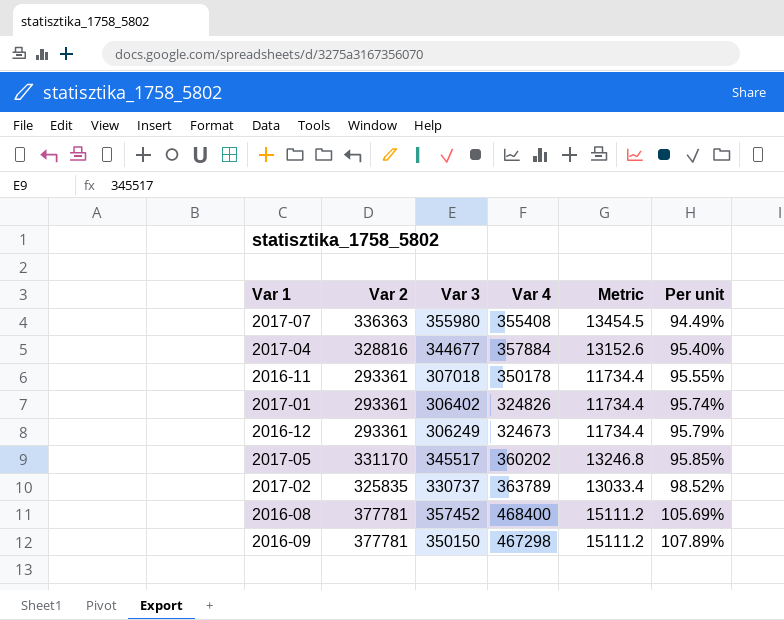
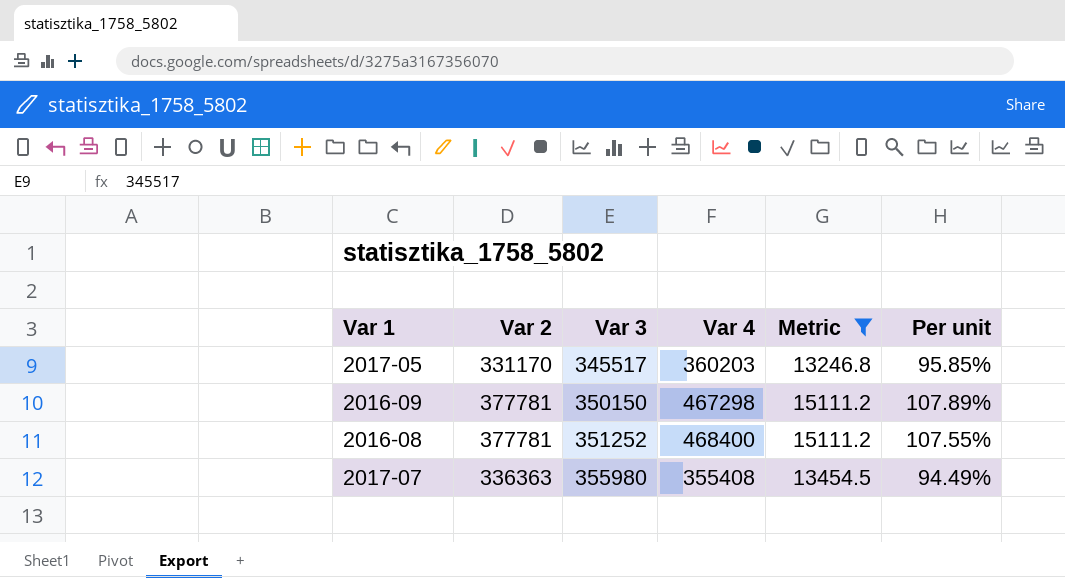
filter: none -> Metric >= 13246.8
row order: Per unit ascending -> Var 3 ascending
2017-05 | Var 4: 360202 -> 360203
2016-08 | Var 3: 357452 -> 351252
2016-08 | Per unit: 105.69% -> 107.55%

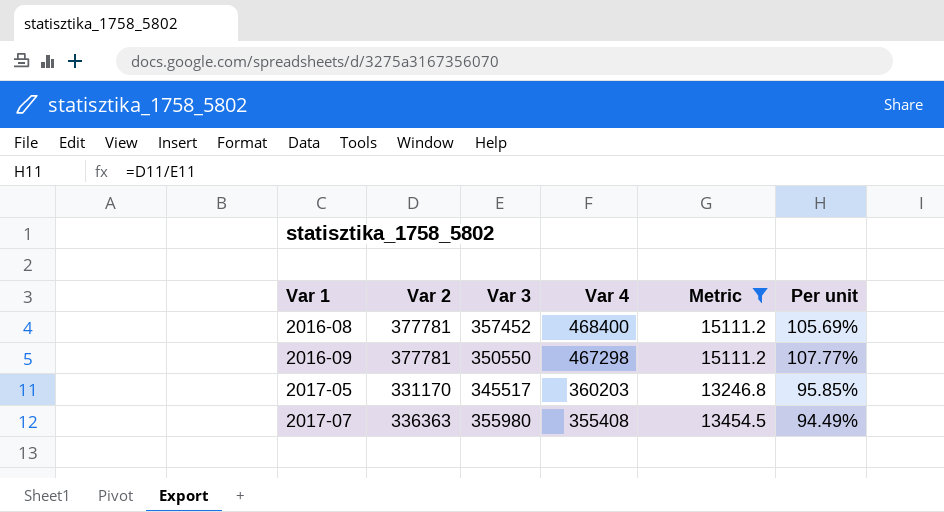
row order: Var 3 ascending -> Var 1 ascending
2016-08 | Var 3: 351252 -> 357452
2016-08 | Per unit: 107.55% -> 105.69%
2016-09 | Var 3: 350150 -> 350550
2016-09 | Per unit: 107.89% -> 107.77%

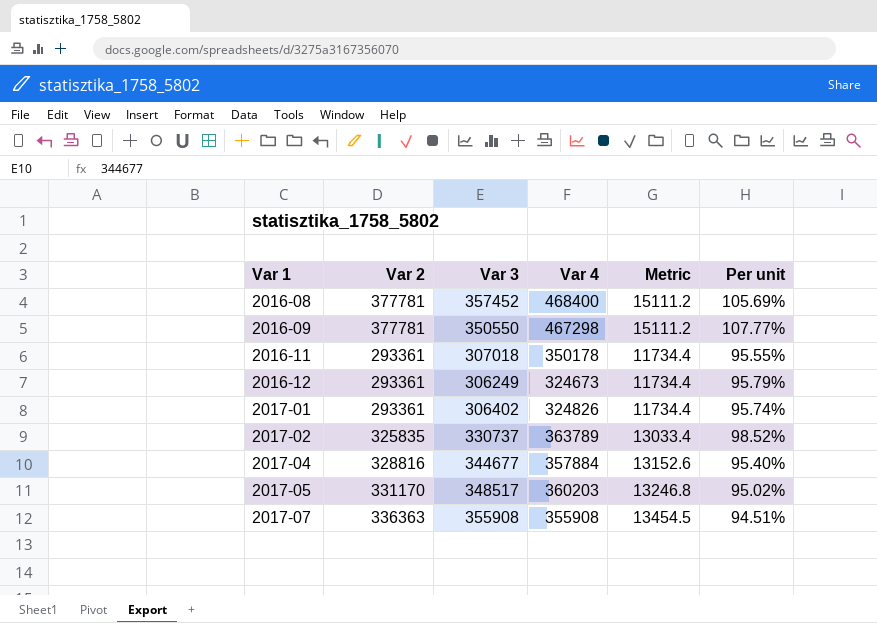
filter: Metric >= 13246.8 -> none
2017-05 | Var 3: 345517 -> 348517
2017-05 | Per unit: 95.85% -> 95.02%
2017-07 | Var 3: 355980 -> 355908
2017-07 | Var 4: 355408 -> 355908
2017-07 | Per unit: 94.49% -> 94.51%

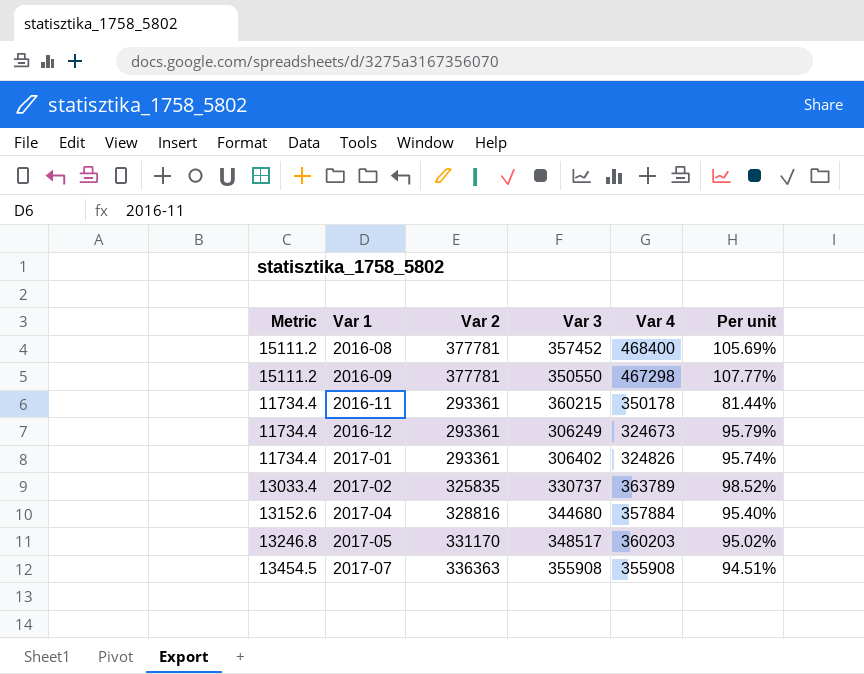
column Metric | position: 5 -> 1
2016-11 | Var 3: 307018 -> 360215
2016-11 | Per unit: 95.55% -> 81.44%
2017-04 | Var 3: 344677 -> 344680

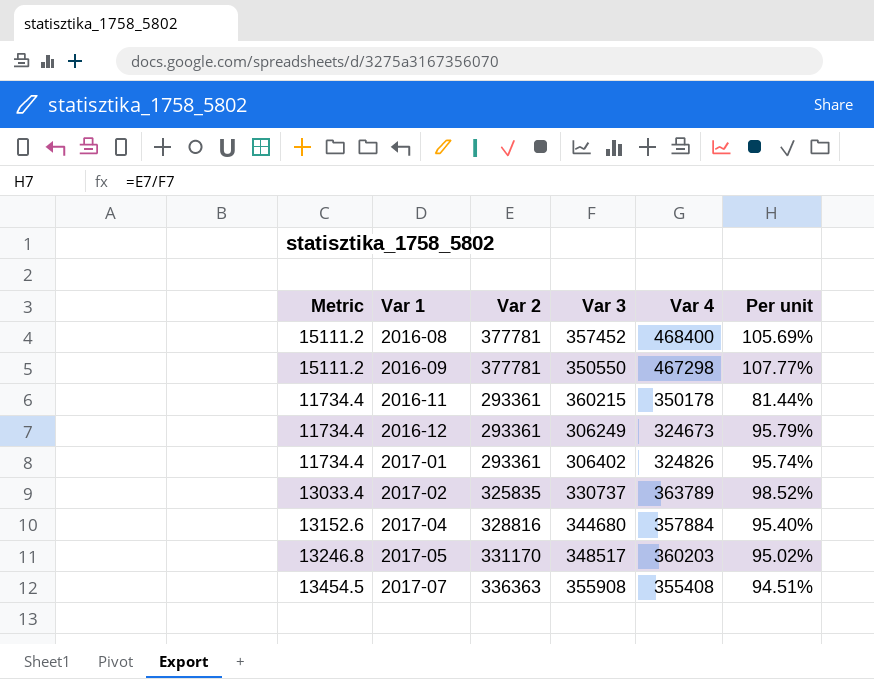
2017-07 | Var 4: 355908 -> 355408

